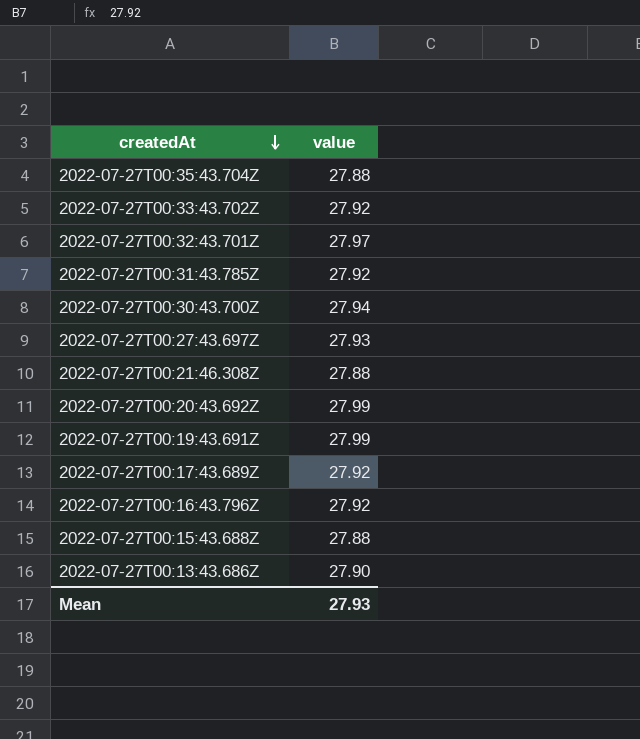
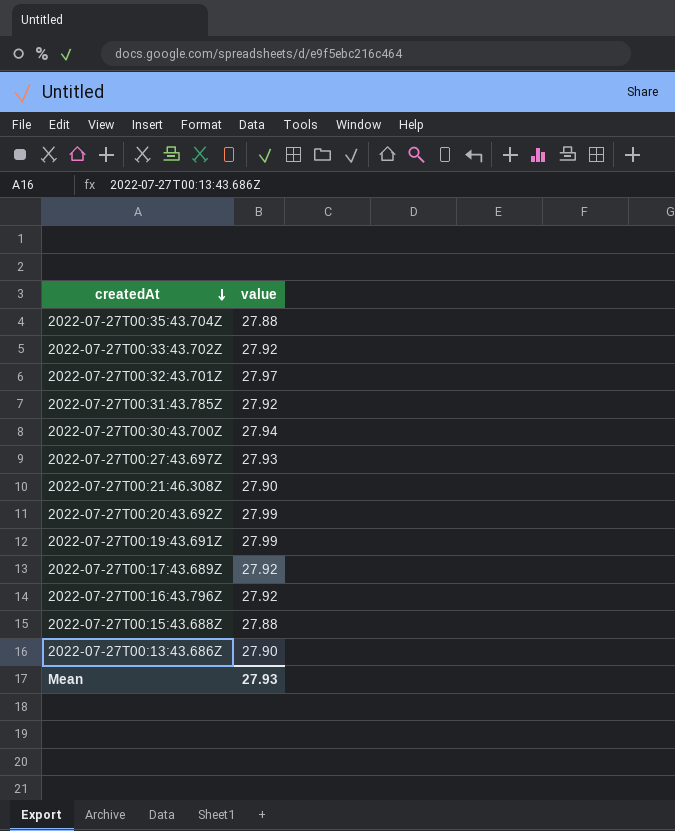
2022-07-27T00:21:46.308Z | value: 27.88 -> 27.90

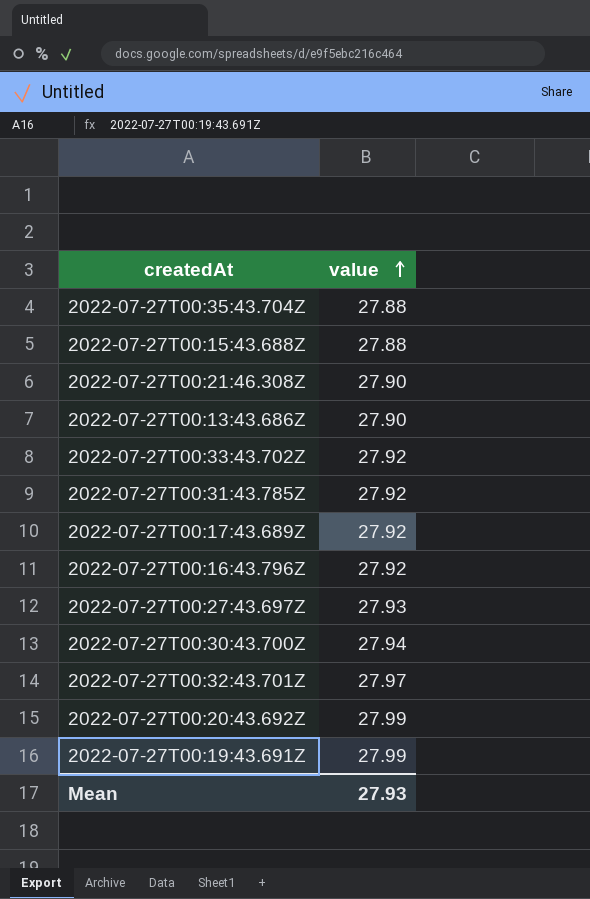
row order: createdAt descending -> value ascending

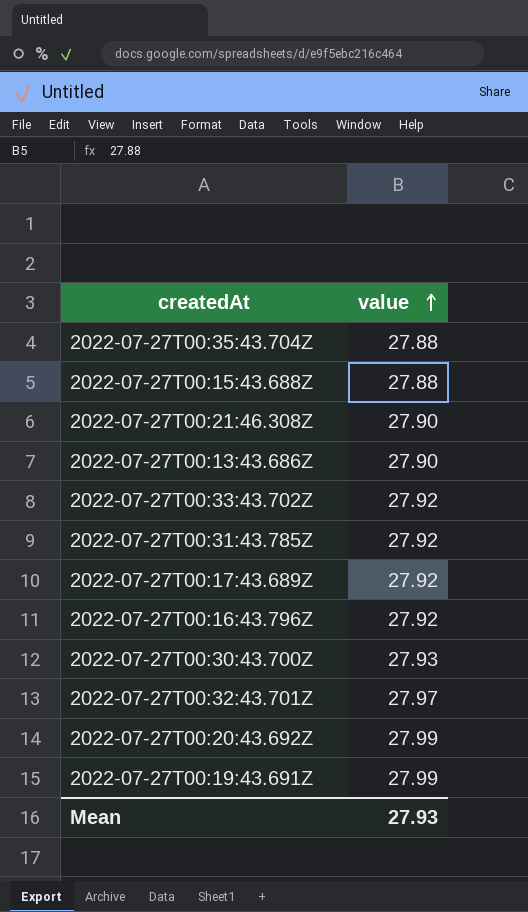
row 2022-07-27T00:27:43.697Z: 27.93 -> none
2022-07-27T00:30:43.700Z | value: 27.94 -> 27.93

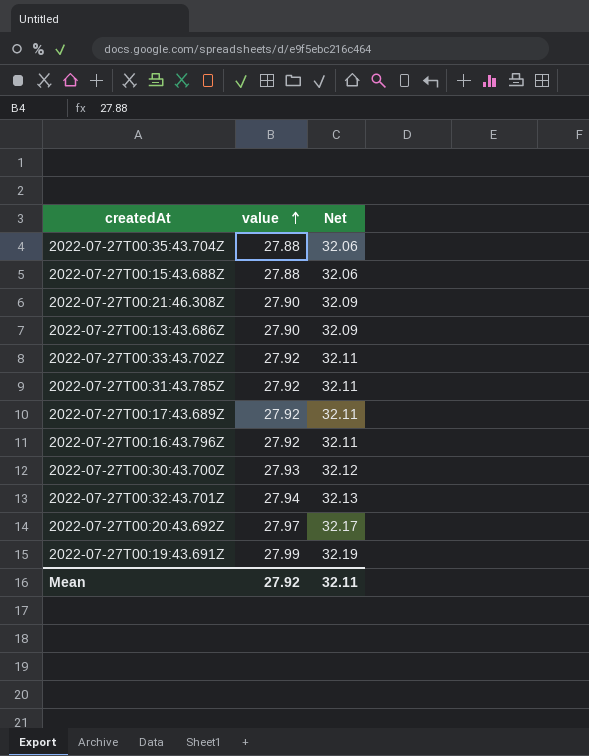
column Net | formula: none -> [value] * 1.15
2022-07-27T00:32:43.701Z | value: 27.97 -> 27.94
2022-07-27T00:20:43.692Z | value: 27.99 -> 27.97
Mean | value: 27.93 -> 27.92

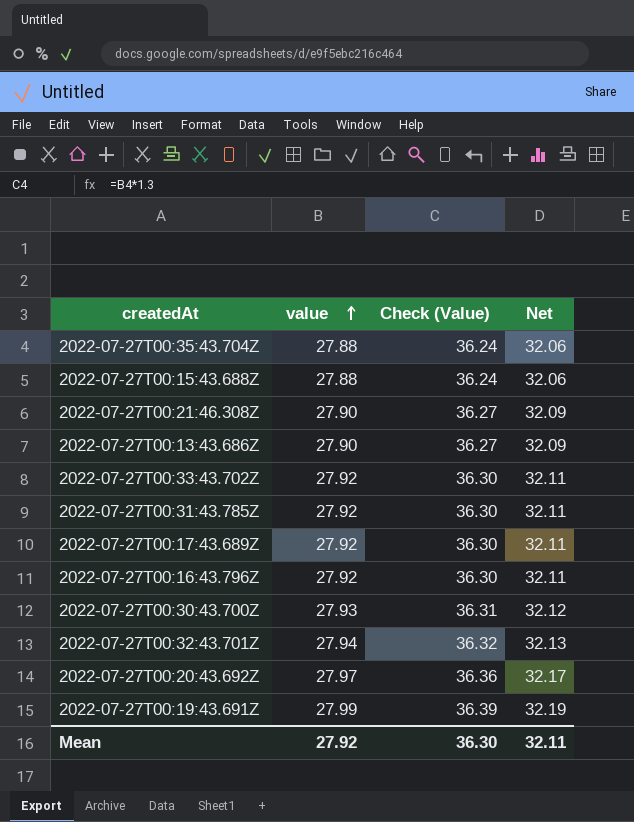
column Check (Value) | formula: none -> [value] * 1.3

